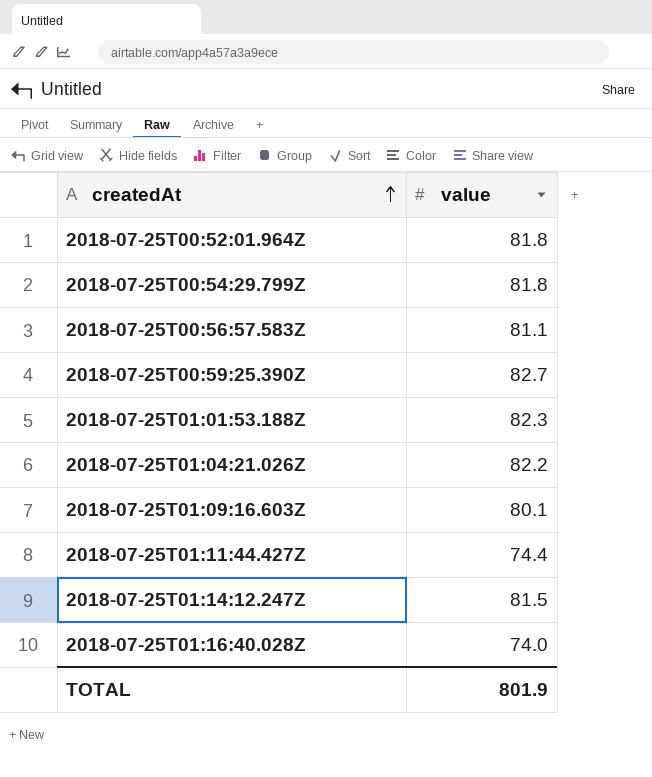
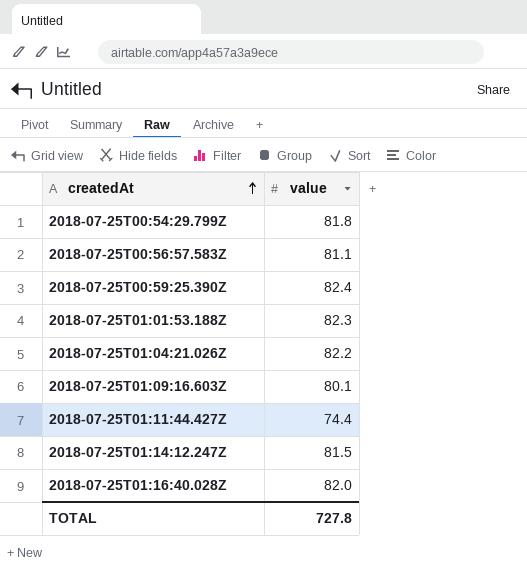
row 2018-07-25T00:52:01.964Z: 81.8 -> none
2018-07-25T00:59:25.390Z | value: 82.7 -> 82.4
2018-07-25T01:16:40.028Z | value: 74.0 -> 82.0
TOTAL | value: 801.9 -> 727.8

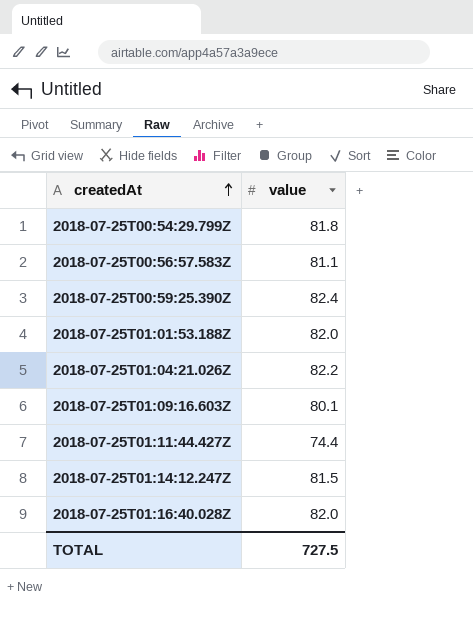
2018-07-25T01:01:53.188Z | value: 82.3 -> 82.0
TOTAL | value: 727.8 -> 727.5

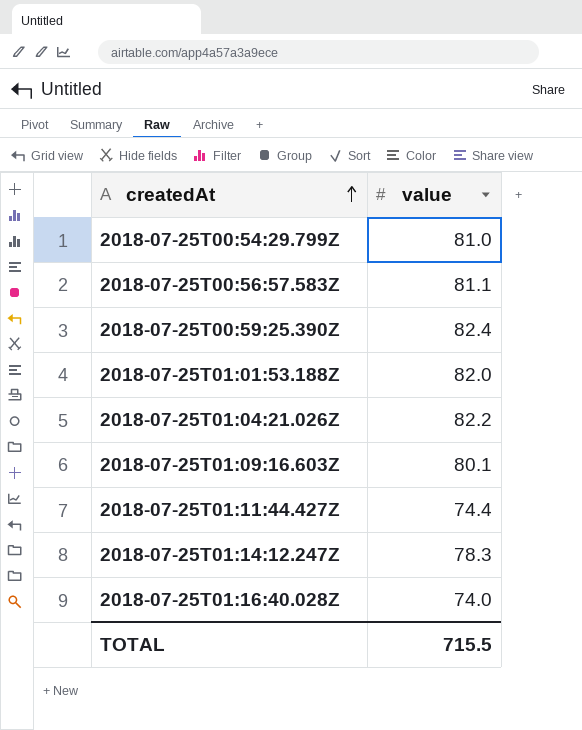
2018-07-25T00:54:29.799Z | value: 81.8 -> 81.0
2018-07-25T01:14:12.247Z | value: 81.5 -> 78.3
2018-07-25T01:16:40.028Z | value: 82.0 -> 74.0
TOTAL | value: 727.5 -> 715.5

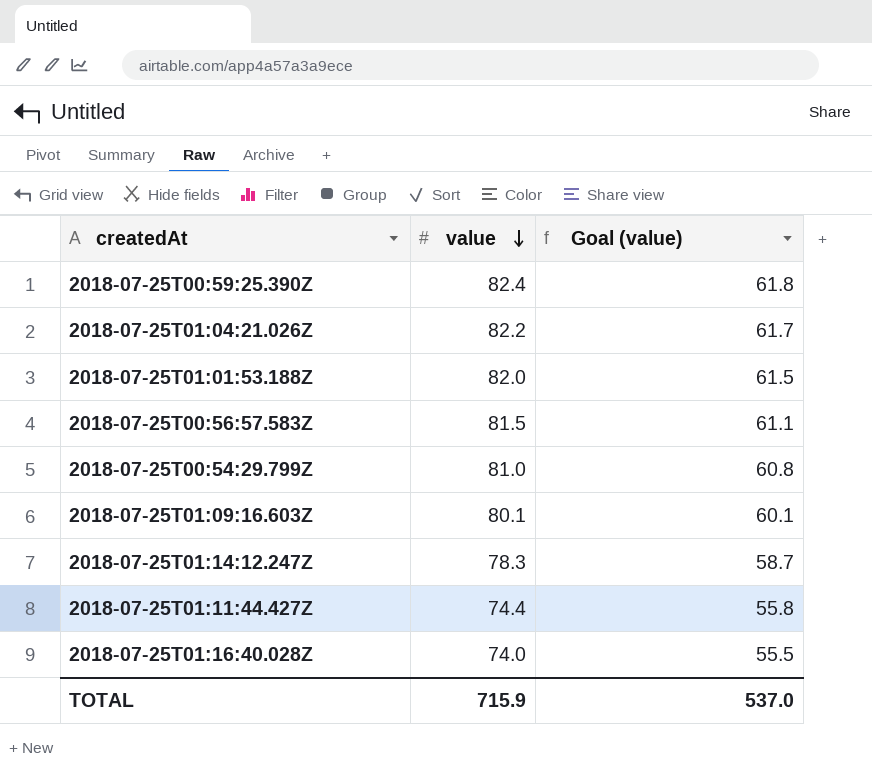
row order: createdAt ascending -> value descending
column Goal (value) | formula: none -> [value] * 0.75
2018-07-25T00:56:57.583Z | value: 81.1 -> 81.5
TOTAL | value: 715.5 -> 715.9

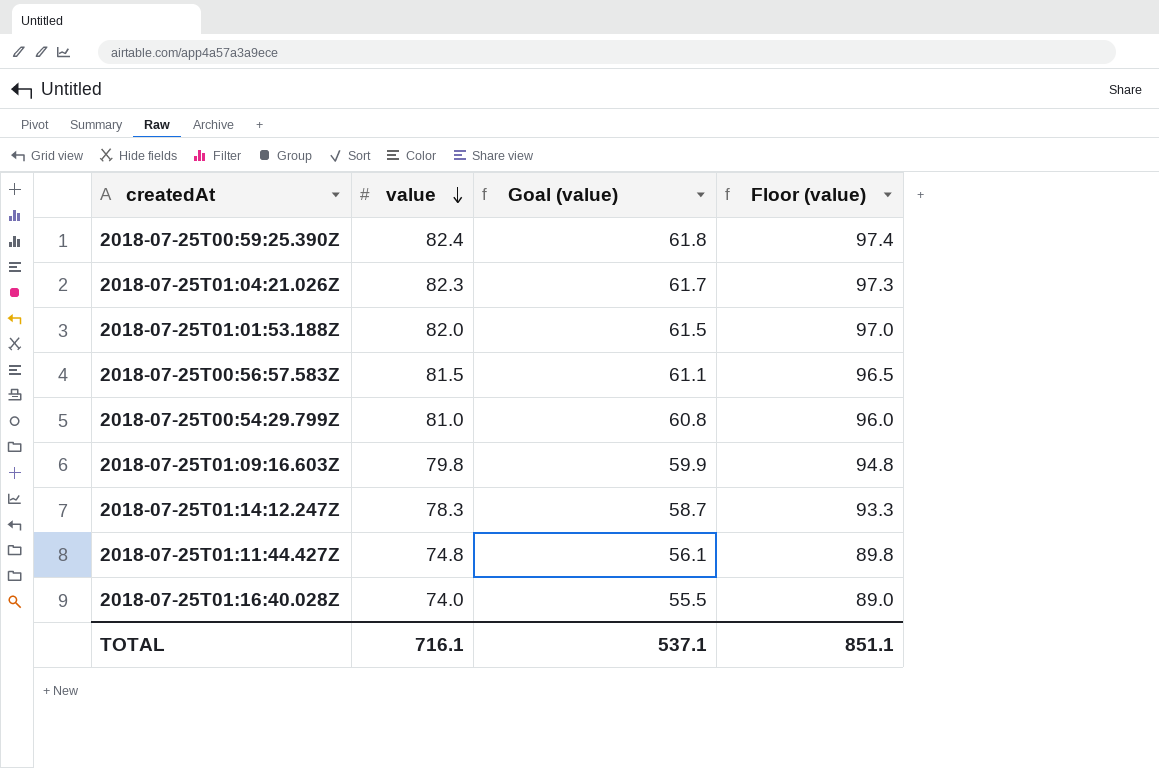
column Floor (value) | formula: none -> [value] + 15
2018-07-25T01:04:21.026Z | value: 82.2 -> 82.3
2018-07-25T01:09:16.603Z | value: 80.1 -> 79.8
2018-07-25T01:09:16.603Z | Goal (value): 60.1 -> 59.9
2018-07-25T01:11:44.427Z | value: 74.4 -> 74.8
2018-07-25T01:11:44.427Z | Goal (value): 55.8 -> 56.1
TOTAL | value: 715.9 -> 716.1
TOTAL | Goal (value): 537.0 -> 537.1

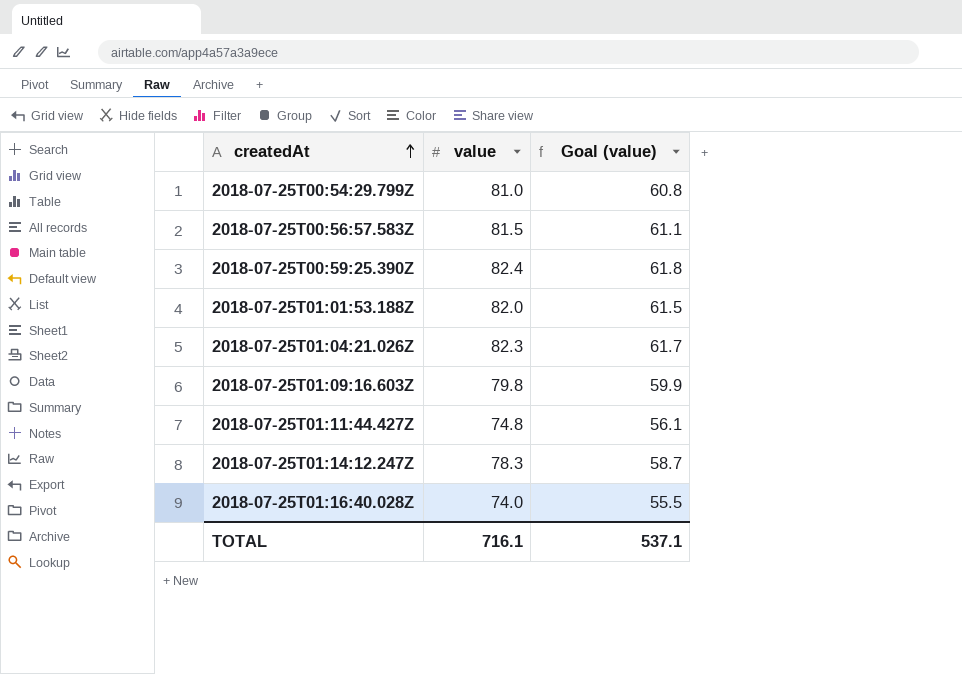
row order: value descending -> createdAt ascending
column Floor (value) | formula: [value] + 15 -> none

